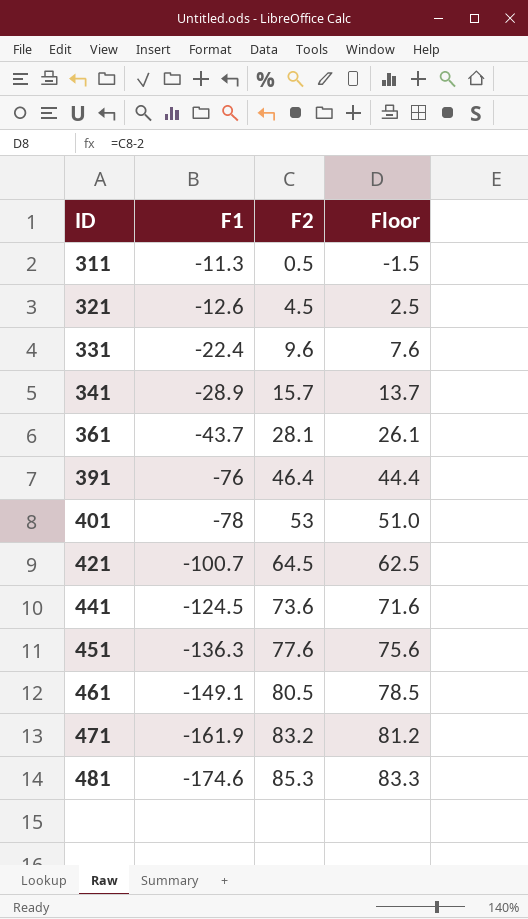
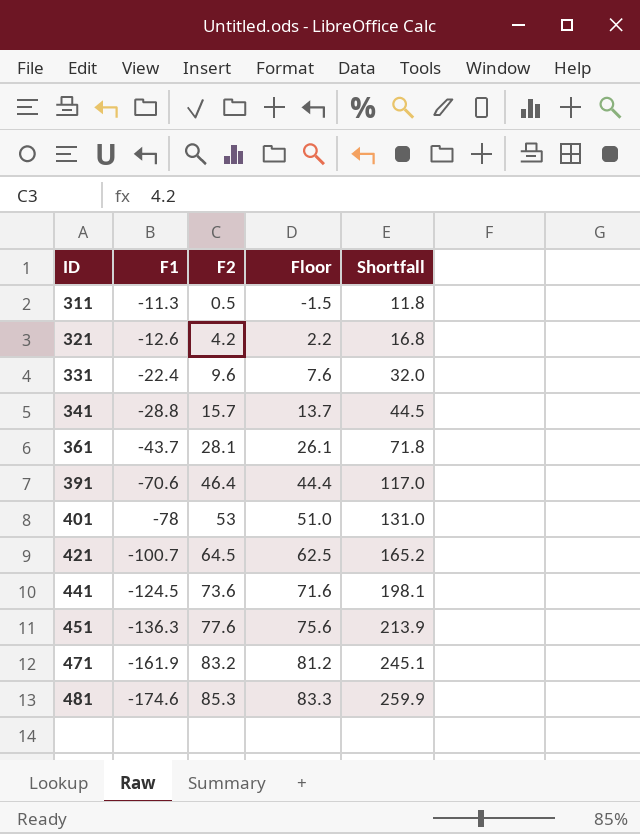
column Shortfall | formula: none -> [F2] - [F1]
row 461: -149.1 | 80.5 | 78.5 -> none
321 | F2: 4.5 -> 4.2
321 | Floor: 2.5 -> 2.2
341 | F1: -28.9 -> -28.8
391 | F1: -76 -> -70.6

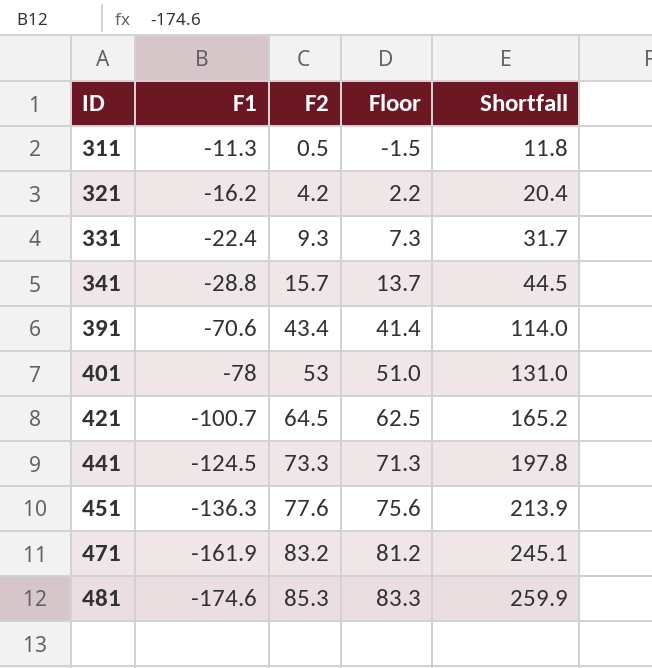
row 361: -43.7 | 28.1 | 26.1 | 71.8 -> none
321 | F1: -12.6 -> -16.2
321 | Shortfall: 16.8 -> 20.4
331 | F2: 9.6 -> 9.3
331 | Floor: 7.6 -> 7.3
331 | Shortfall: 32.0 -> 31.7
391 | F2: 46.4 -> 43.4
391 | Floor: 44.4 -> 41.4
391 | Shortfall: 117.0 -> 114.0
441 | F2: 73.6 -> 73.3
441 | Floor: 71.6 -> 71.3
441 | Shortfall: 198.1 -> 197.8

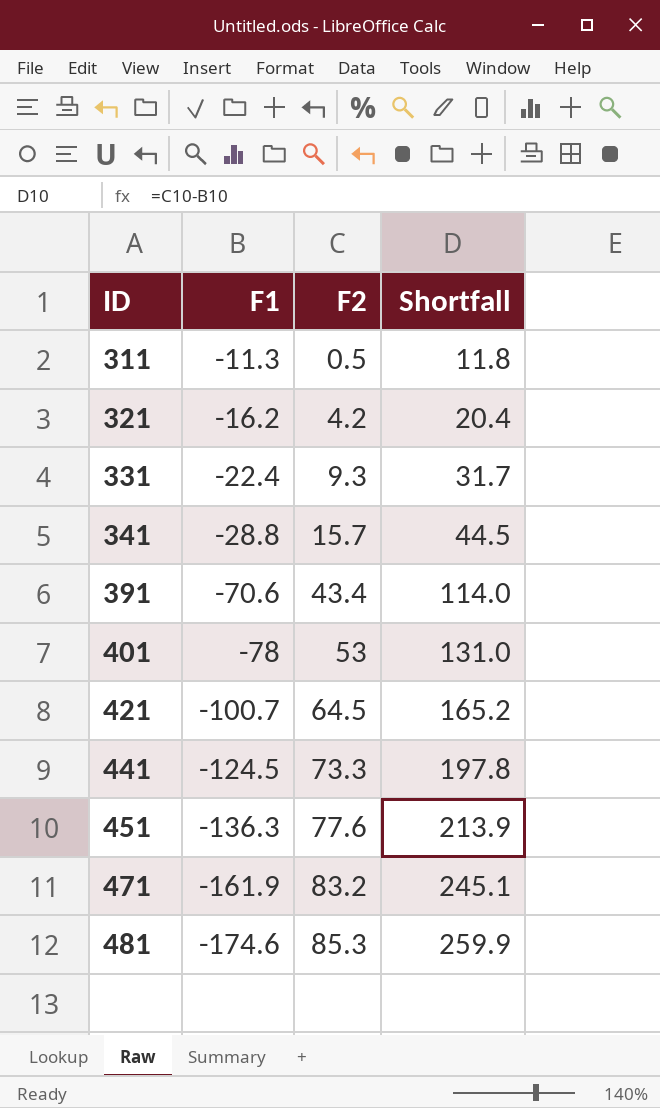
column Floor | formula: [F2] - 2 -> none

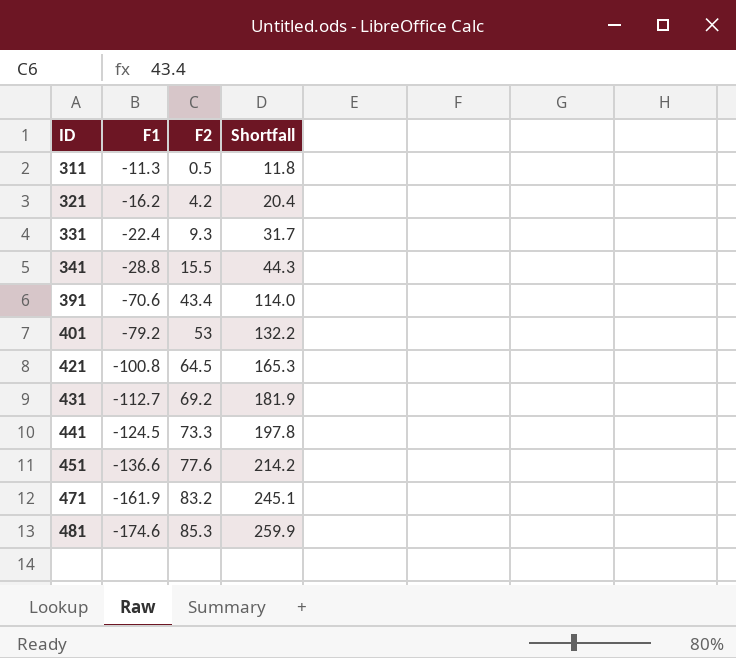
341 | F2: 15.7 -> 15.5
341 | Shortfall: 44.5 -> 44.3
401 | F1: -78 -> -79.2
401 | Shortfall: 131.0 -> 132.2
421 | F1: -100.7 -> -100.8
421 | Shortfall: 165.2 -> 165.3
row 431: none -> -112.7 | 69.2 | 181.9
451 | F1: -136.3 -> -136.6
451 | Shortfall: 213.9 -> 214.2

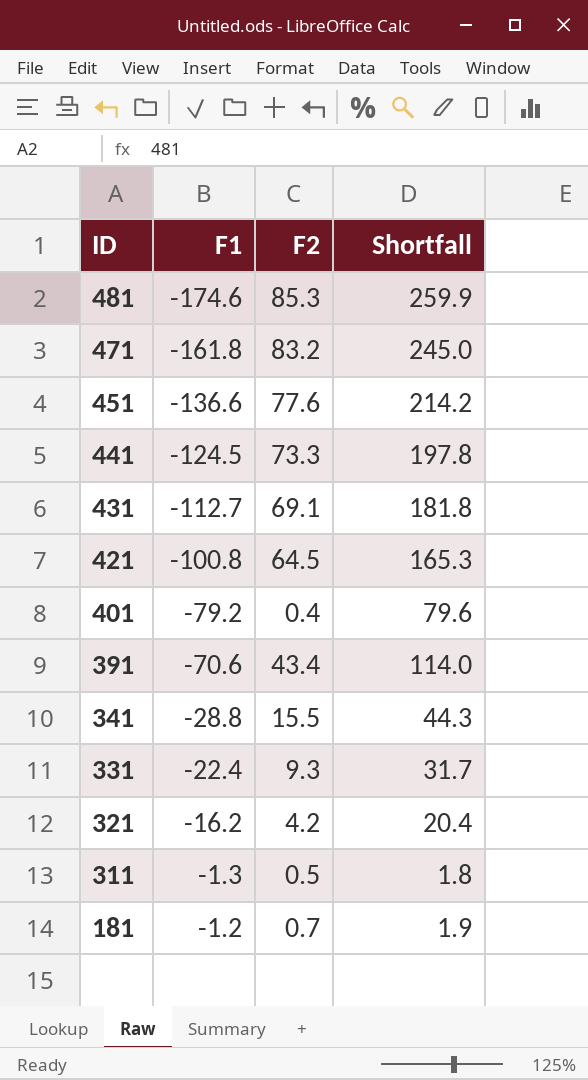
row order: ID ascending -> ID descending
471 | F1: -161.9 -> -161.8
471 | Shortfall: 245.1 -> 245.0
431 | F2: 69.2 -> 69.1
431 | Shortfall: 181.9 -> 181.8
401 | F2: 53 -> 0.4
401 | Shortfall: 132.2 -> 79.6
311 | F1: -11.3 -> -1.3
311 | Shortfall: 11.8 -> 1.8
row 181: none -> -1.2 | 0.7 | 1.9

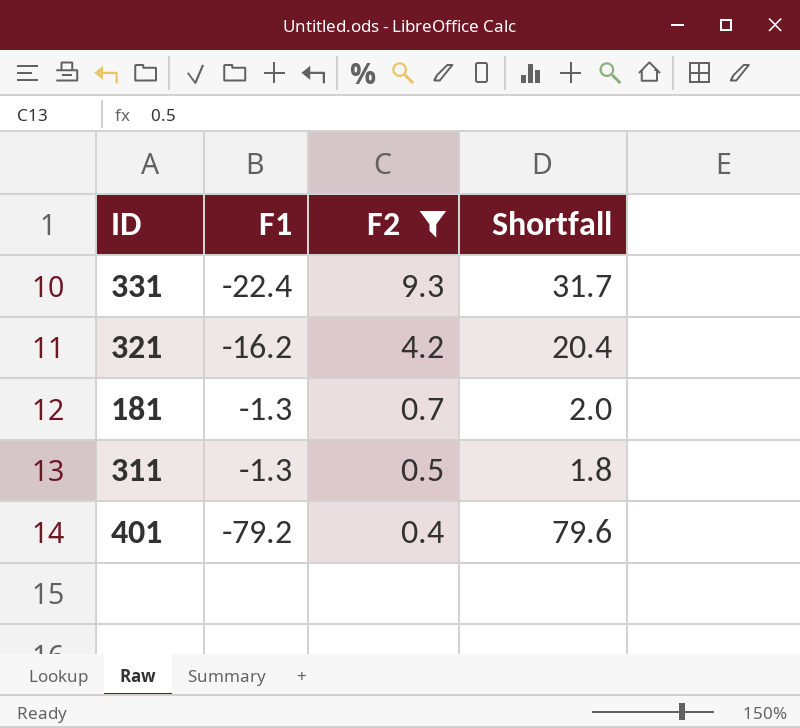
filter: none -> F2 <= 9.3
row order: ID descending -> F2 descending
181 | F1: -1.2 -> -1.3
181 | Shortfall: 1.9 -> 2.0

